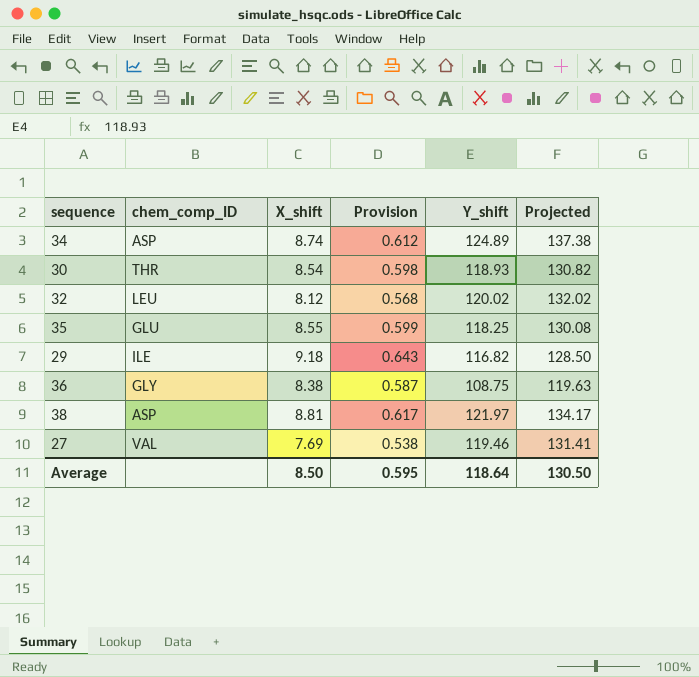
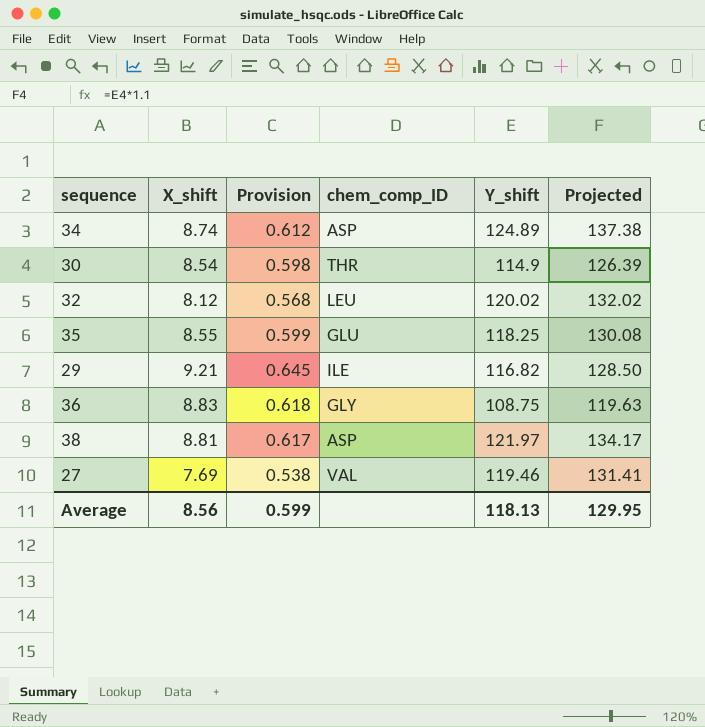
column chem_comp_ID | position: 2 -> 4
30 | Y_shift: 118.93 -> 114.9
30 | Projected: 130.82 -> 126.39
29 | X_shift: 9.18 -> 9.21
29 | Provision: 0.643 -> 0.645
36 | X_shift: 8.38 -> 8.83
36 | Provision: 0.587 -> 0.618
Average | X_shift: 8.50 -> 8.56
Average | Provision: 0.595 -> 0.599
Average | Y_shift: 118.64 -> 118.13
Average | Projected: 130.50 -> 129.95

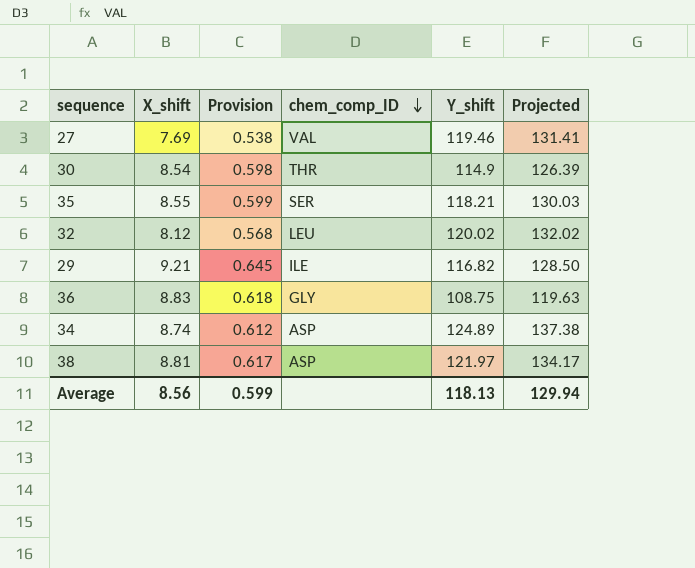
row order: none -> chem_comp_ID descending
35 | chem_comp_ID: GLU -> SER
35 | Y_shift: 118.25 -> 118.21
35 | Projected: 130.08 -> 130.03
Average | Projected: 129.95 -> 129.94

